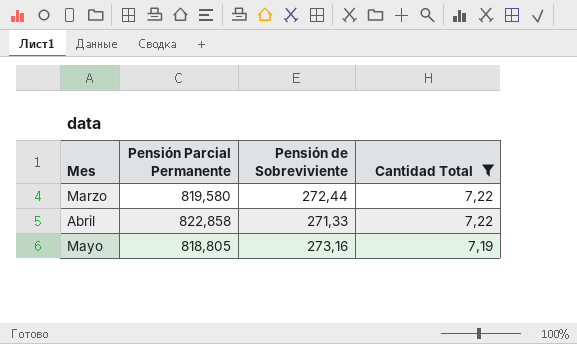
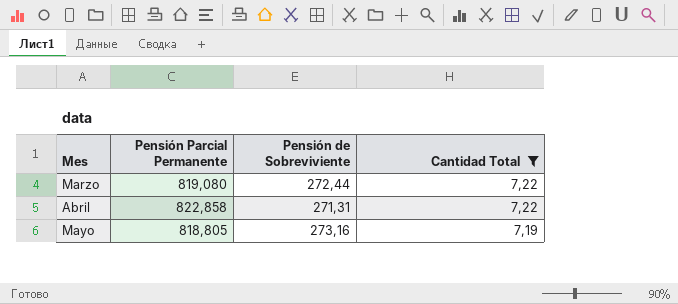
Marzo | Pensión Parcial Permanente: 819,580 -> 819,080
Abril | Pensión de Sobreviviente: 271,33 -> 271,31

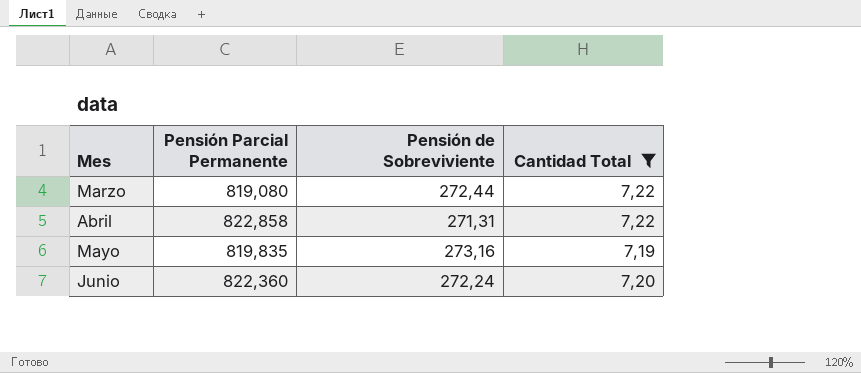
Mayo | Pensión Parcial Permanente: 818,805 -> 819,835
row Junio: none -> 822,360 | 272,24 | 7,20

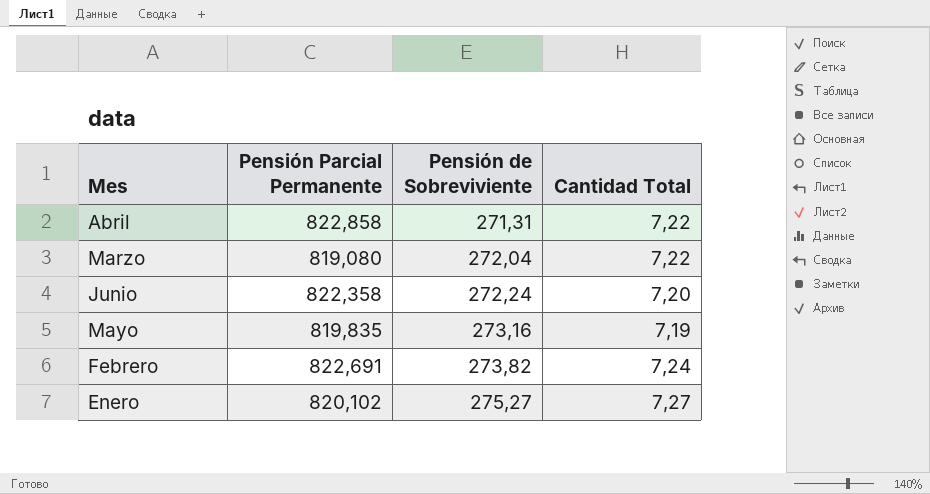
filter: Cantidad Total <= 7,22 -> none
row order: Mes ascending -> Pensión de Sobreviviente ascending
Marzo | Pensión de Sobreviviente: 272,44 -> 272,04
Junio | Pensión Parcial Permanente: 822,360 -> 822,358

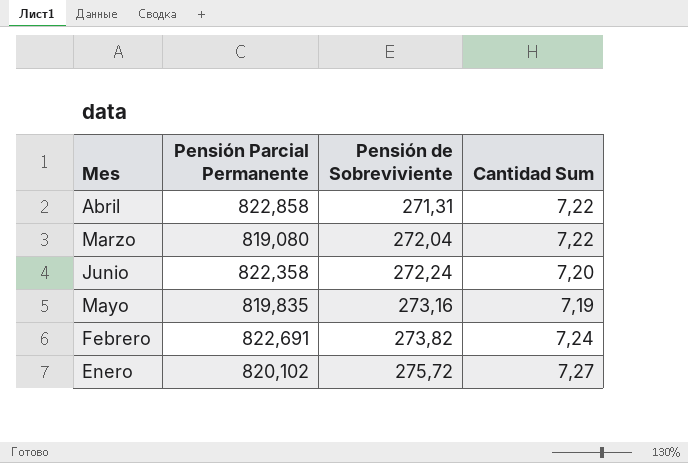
column name: Cantidad Total -> Cantidad Sum
Enero | Pensión de Sobreviviente: 275,27 -> 275,72

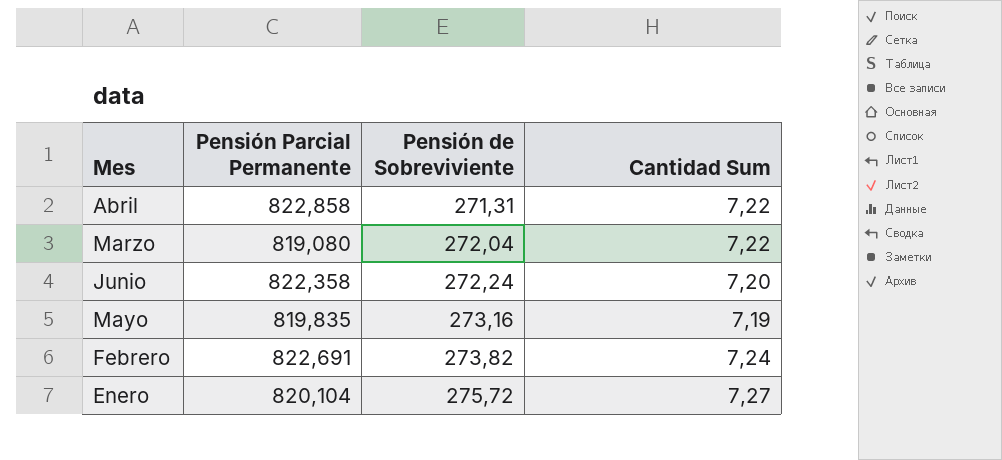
Enero | Pensión Parcial Permanente: 820,102 -> 820,104

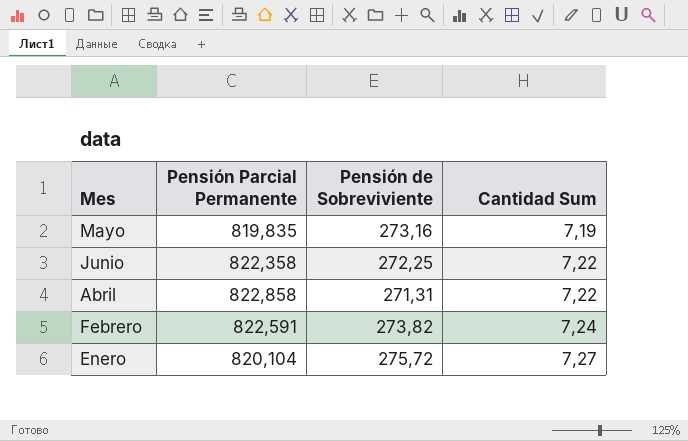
row order: Pensión de Sobreviviente ascending -> Cantidad Sum ascending
row Marzo: 819,080 | 272,04 | 7,22 -> none
Junio | Pensión de Sobreviviente: 272,24 -> 272,25
Junio | Cantidad Sum: 7,20 -> 7,22
Febrero | Pensión Parcial Permanente: 822,691 -> 822,591

